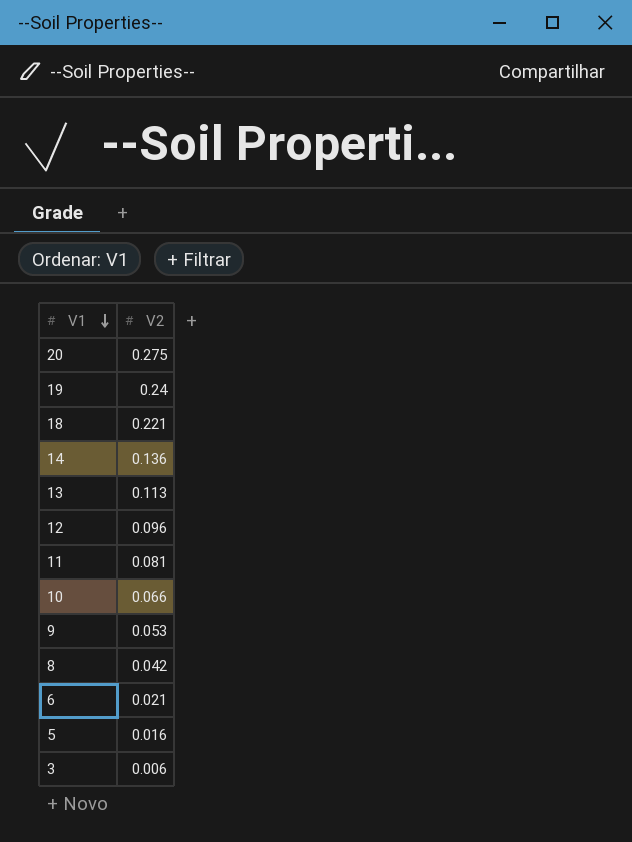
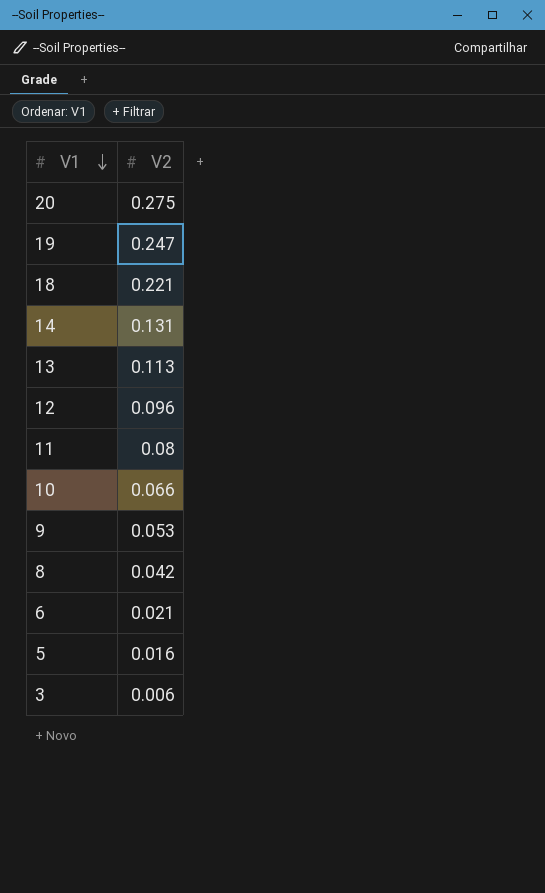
19 | V2: 0.24 -> 0.247
14 | V2: 0.136 -> 0.131
11 | V2: 0.081 -> 0.08

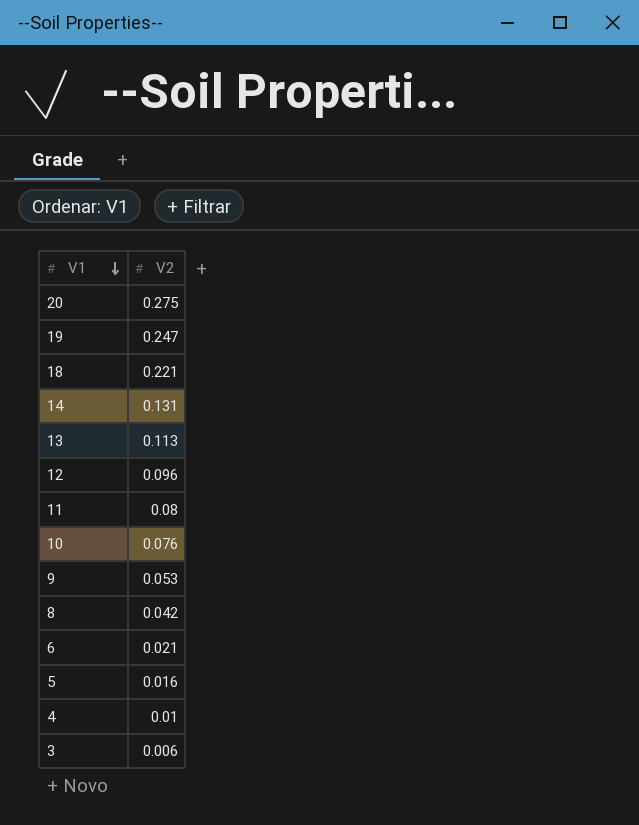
10 | V2: 0.066 -> 0.076
row 4: none -> 0.01

